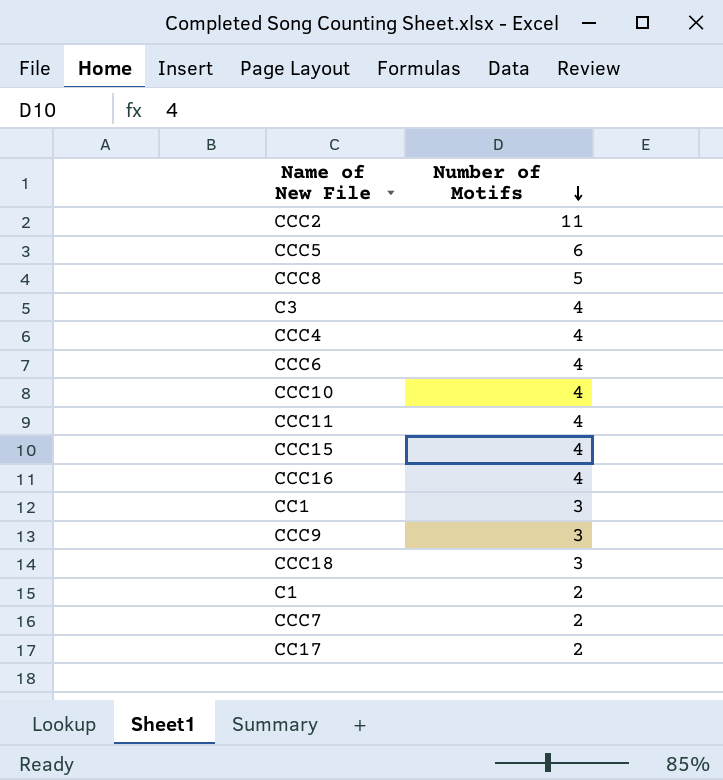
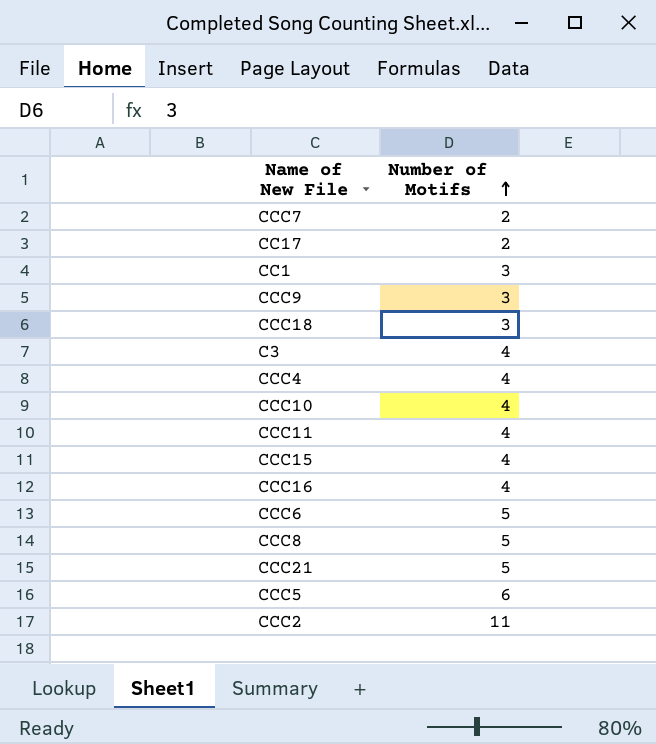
row order: Number of Motifs descending -> Number of Motifs ascending
row C1: 2 -> none
CCC6 | Number of Motifs: 4 -> 5
row CCC21: none -> 5

